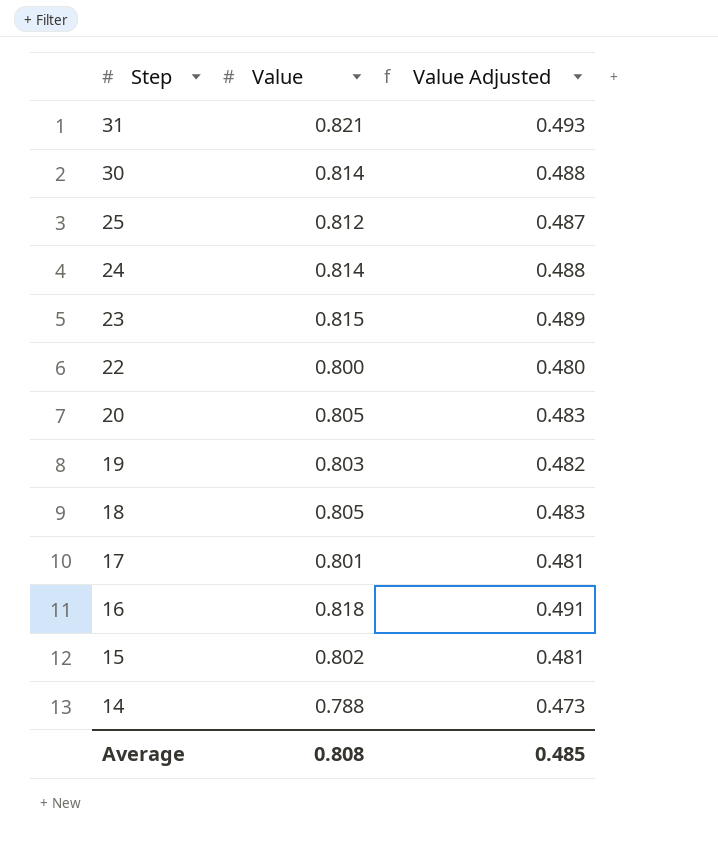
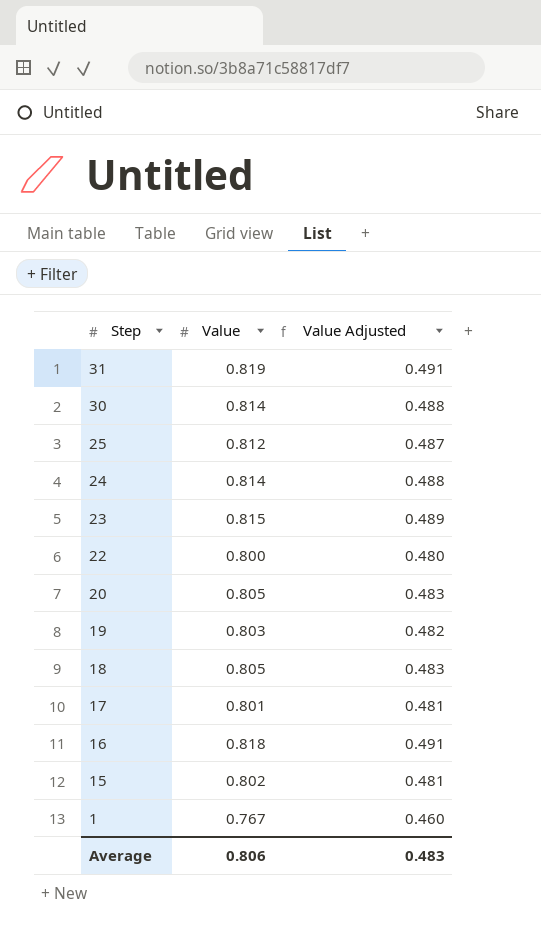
row 14: 0.788 | 0.473 -> none
31 | Value: 0.821 -> 0.819
31 | Value Adjusted: 0.493 -> 0.491
row 1: none -> 0.767 | 0.460
Average | Value: 0.808 -> 0.806
Average | Value Adjusted: 0.485 -> 0.483

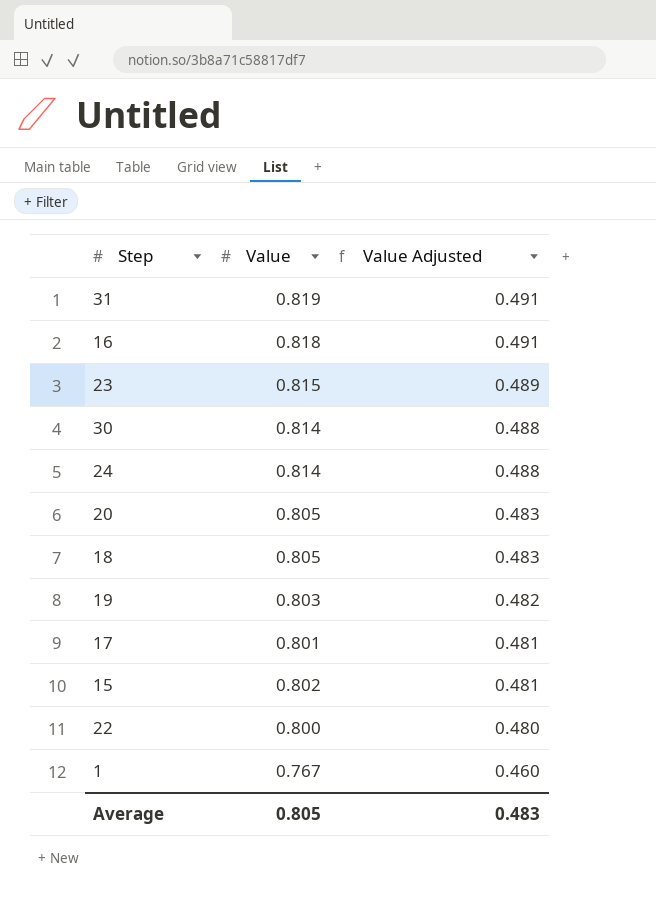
row order: Step descending -> Value Adjusted descending
row 25: 0.812 | 0.487 -> none
Average | Value: 0.806 -> 0.805

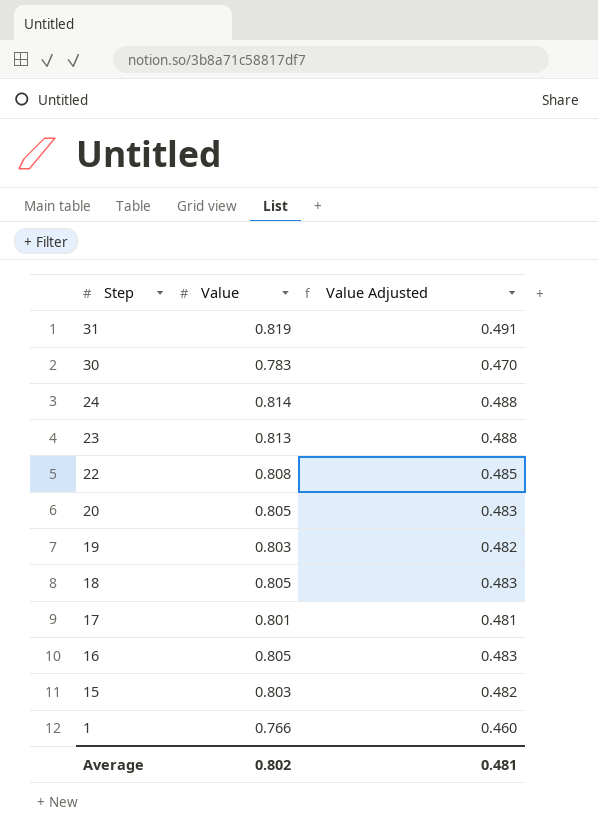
row order: Value Adjusted descending -> Step descending
30 | Value: 0.814 -> 0.783
30 | Value Adjusted: 0.488 -> 0.470
23 | Value: 0.815 -> 0.813
23 | Value Adjusted: 0.489 -> 0.488
22 | Value: 0.800 -> 0.808
22 | Value Adjusted: 0.480 -> 0.485
16 | Value: 0.818 -> 0.805
16 | Value Adjusted: 0.491 -> 0.483
15 | Value: 0.802 -> 0.803
15 | Value Adjusted: 0.481 -> 0.482
1 | Value: 0.767 -> 0.766
Average | Value: 0.805 -> 0.802
Average | Value Adjusted: 0.483 -> 0.481

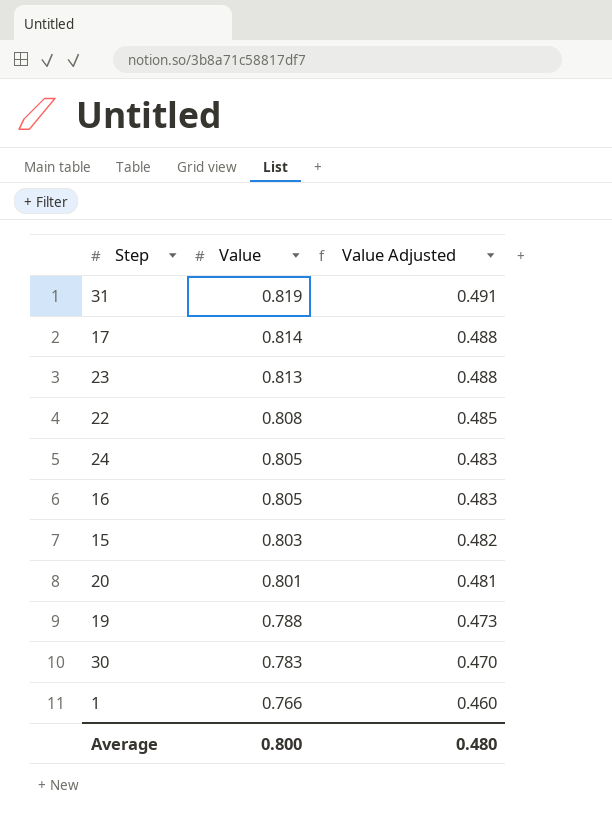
row order: Step descending -> Value descending
row 18: 0.805 | 0.483 -> none
17 | Value: 0.801 -> 0.814
17 | Value Adjusted: 0.481 -> 0.488
24 | Value: 0.814 -> 0.805
24 | Value Adjusted: 0.488 -> 0.483
20 | Value: 0.805 -> 0.801
20 | Value Adjusted: 0.483 -> 0.481
19 | Value: 0.803 -> 0.788
19 | Value Adjusted: 0.482 -> 0.473
Average | Value: 0.802 -> 0.800
Average | Value Adjusted: 0.481 -> 0.480

